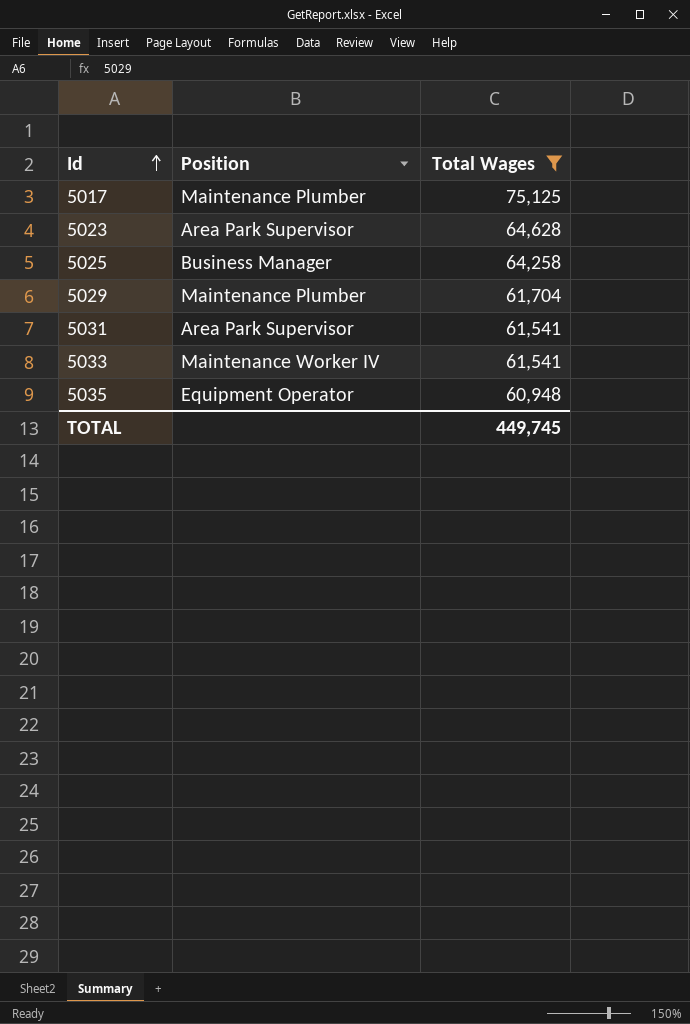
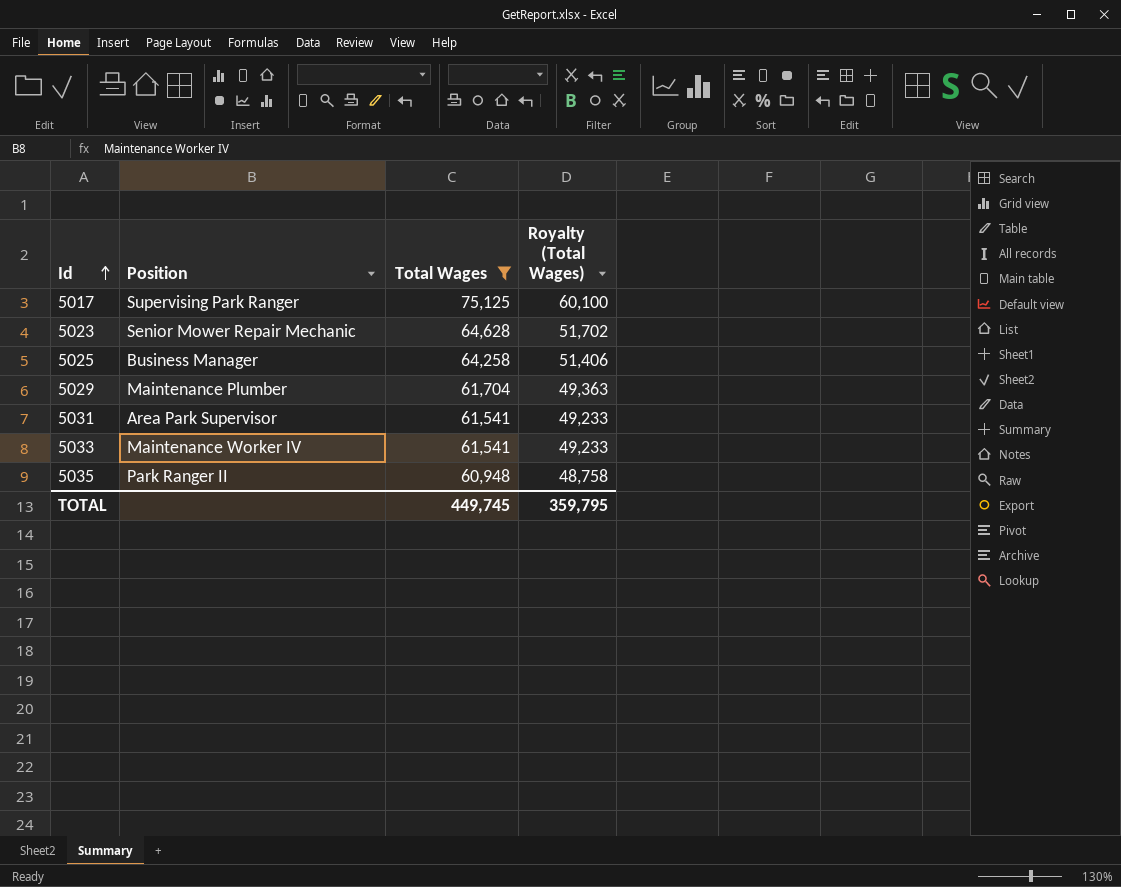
column Royalty (Total Wages) | formula: none -> [Total Wages] * 0.8
5017 | Position: Maintenance Plumber -> Supervising Park Ranger
5023 | Position: Area Park Supervisor -> Senior Mower Repair Mechanic
5035 | Position: Equipment Operator -> Park Ranger II

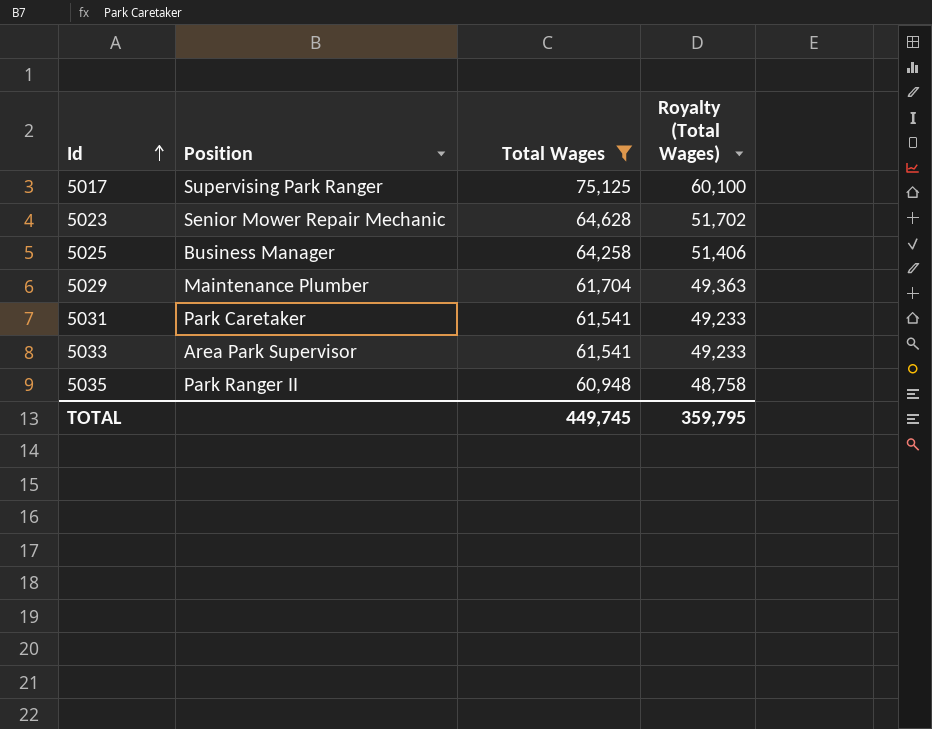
5031 | Position: Area Park Supervisor -> Park Caretaker
5033 | Position: Maintenance Worker IV -> Area Park Supervisor

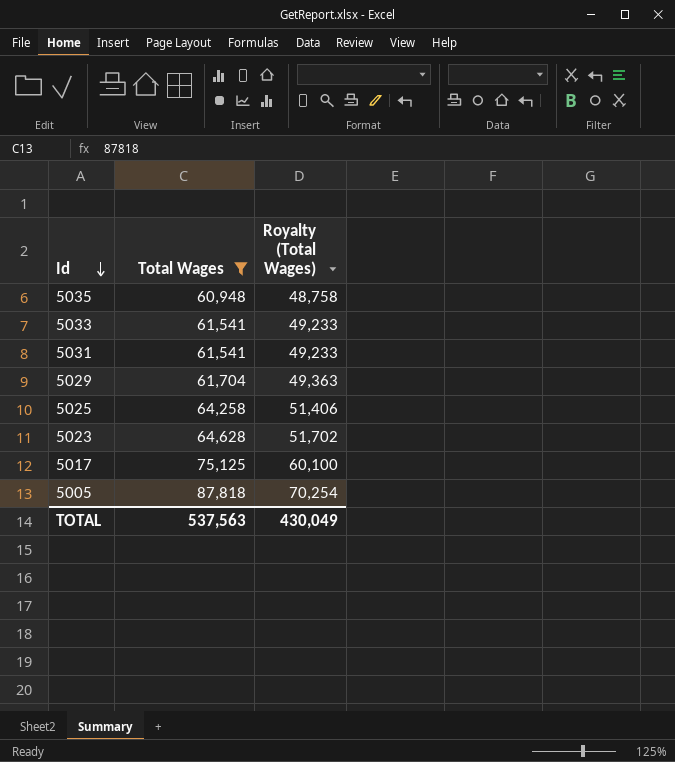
row order: Id ascending -> Id descending
column Position | position: 2 -> none
row 5005: none -> 87,818 | 70,254
TOTAL | Total Wages: 449,745 -> 537,563
TOTAL | Royalty (Total Wages): 359,795 -> 430,049

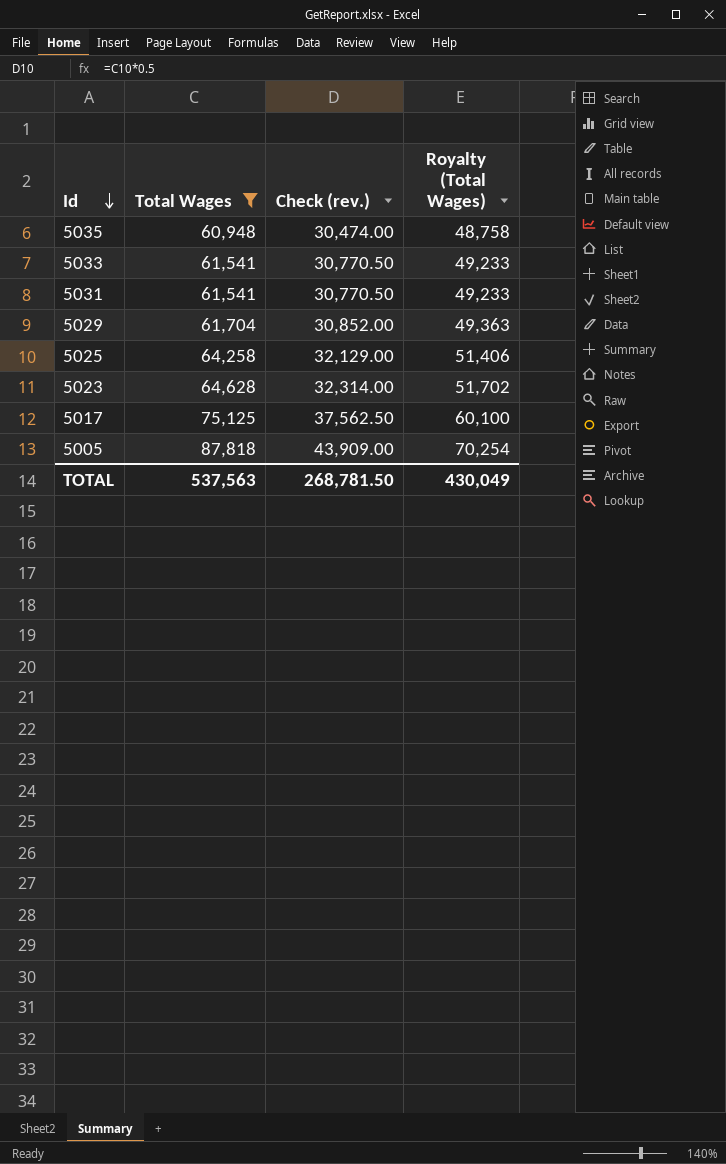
column Check (rev.) | formula: none -> [Total Wages] * 0.5

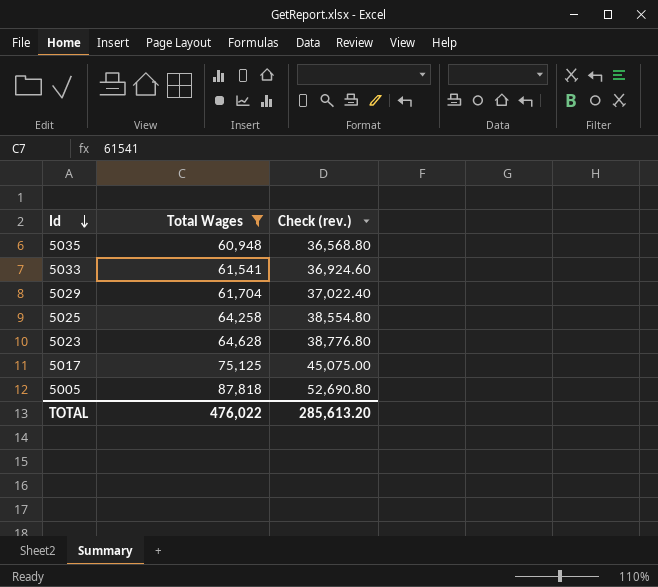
column Royalty (Total Wages) | formula: [Total Wages] * 0.8 -> none
column Check (rev.) | formula: [Total Wages] * 0.5 -> [Total Wages] * 0.6
row 5031: 61,541 | 30,770.50 | 49,233 -> none
TOTAL | Total Wages: 537,563 -> 476,022
TOTAL | Check (rev.): 268,781.50 -> 285,613.20

